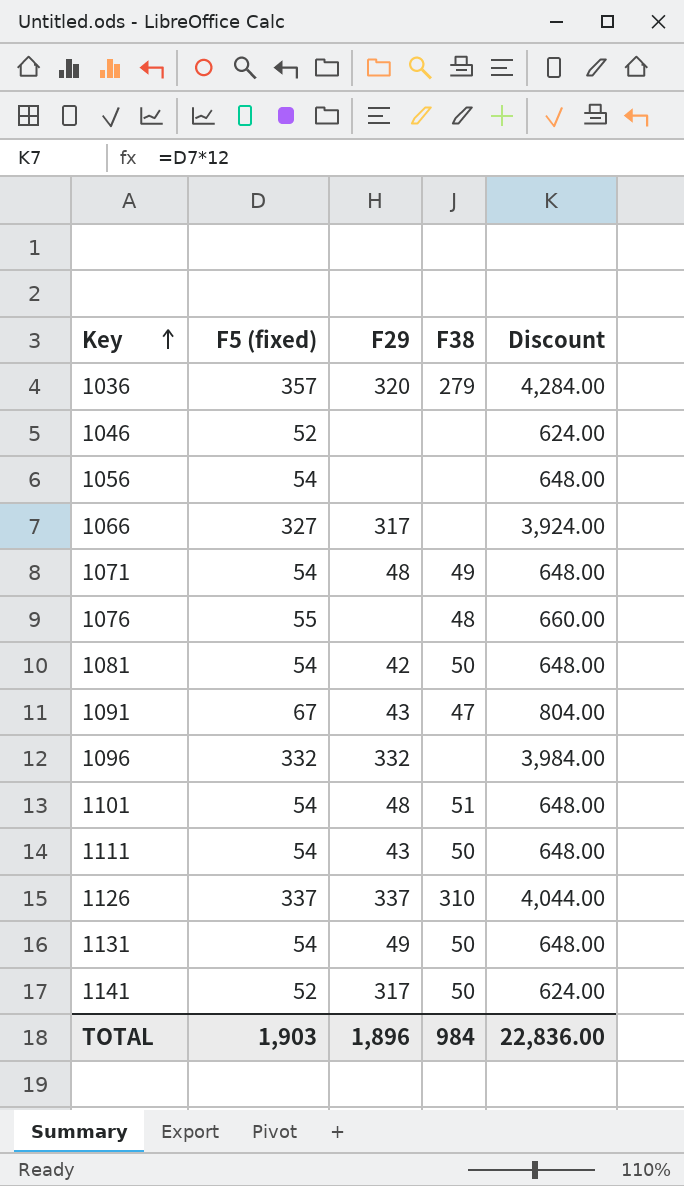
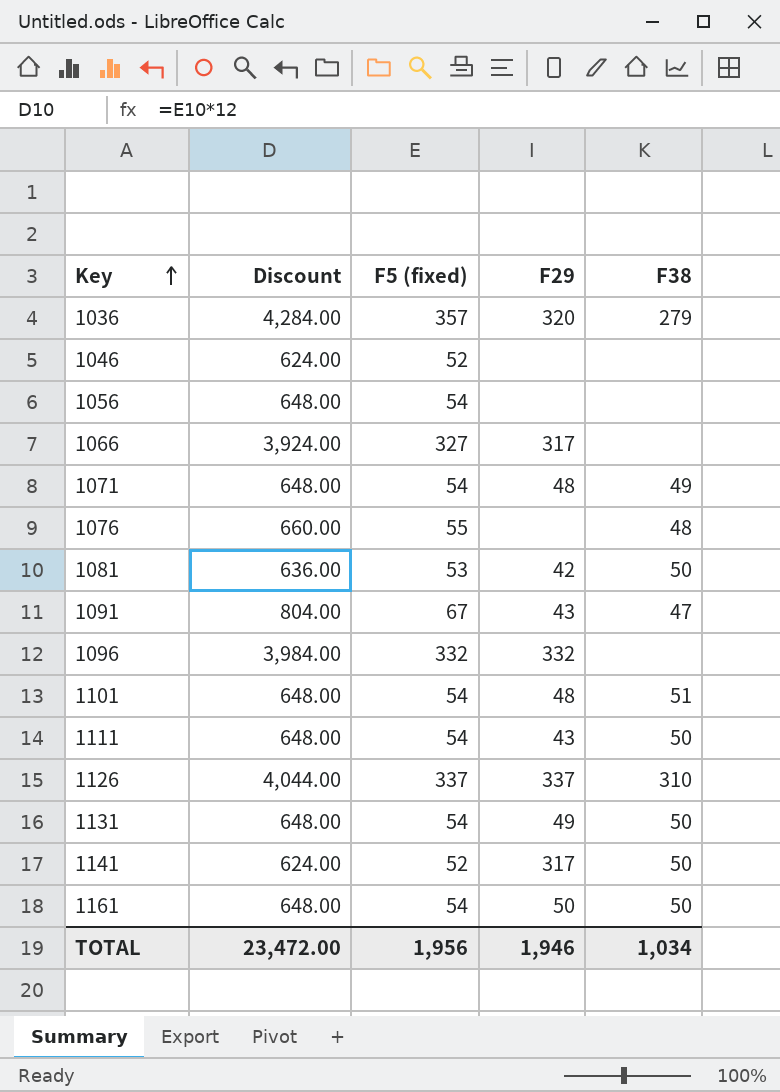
column Discount | position: 5 -> 2
1081 | Discount: 648.00 -> 636.00
1081 | F5 (fixed): 54 -> 53
row 1161: none -> 648.00 | 54 | 50 | 50
TOTAL | Discount: 22,836.00 -> 23,472.00
TOTAL | F5 (fixed): 1,903 -> 1,956
TOTAL | F29: 1,896 -> 1,946
TOTAL | F38: 984 -> 1,034

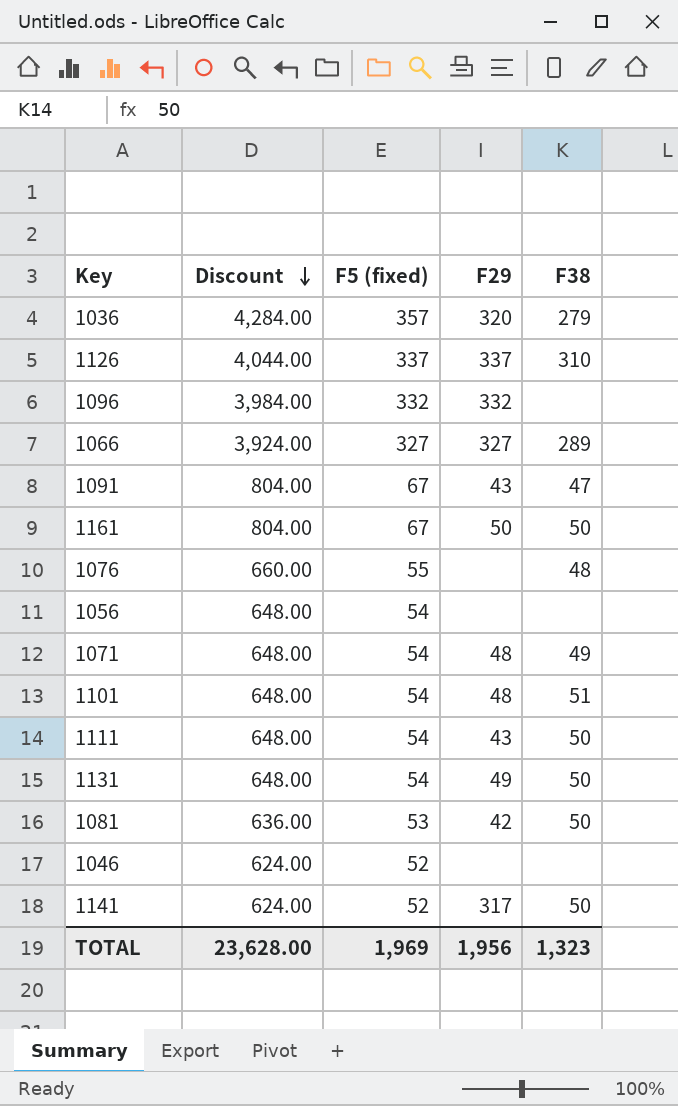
row order: Key ascending -> Discount descending
1066 | F29: 317 -> 327
1066 | F38: none -> 289
1161 | Discount: 648.00 -> 804.00
1161 | F5 (fixed): 54 -> 67
TOTAL | Discount: 23,472.00 -> 23,628.00
TOTAL | F5 (fixed): 1,956 -> 1,969
TOTAL | F29: 1,946 -> 1,956
TOTAL | F38: 1,034 -> 1,323

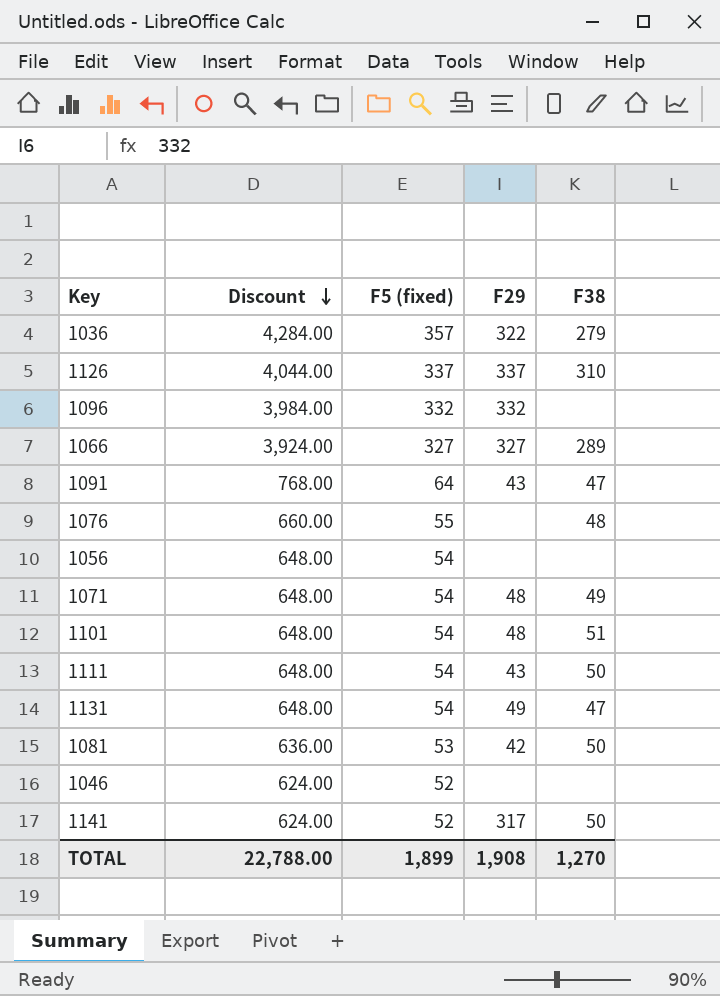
row 1161: 804.00 | 67 | 50 | 50 -> none
1036 | F29: 320 -> 322
1091 | Discount: 804.00 -> 768.00
1091 | F5 (fixed): 67 -> 64
1131 | F38: 50 -> 47
TOTAL | Discount: 23,628.00 -> 22,788.00
TOTAL | F5 (fixed): 1,969 -> 1,899
TOTAL | F29: 1,956 -> 1,908
TOTAL | F38: 1,323 -> 1,270

